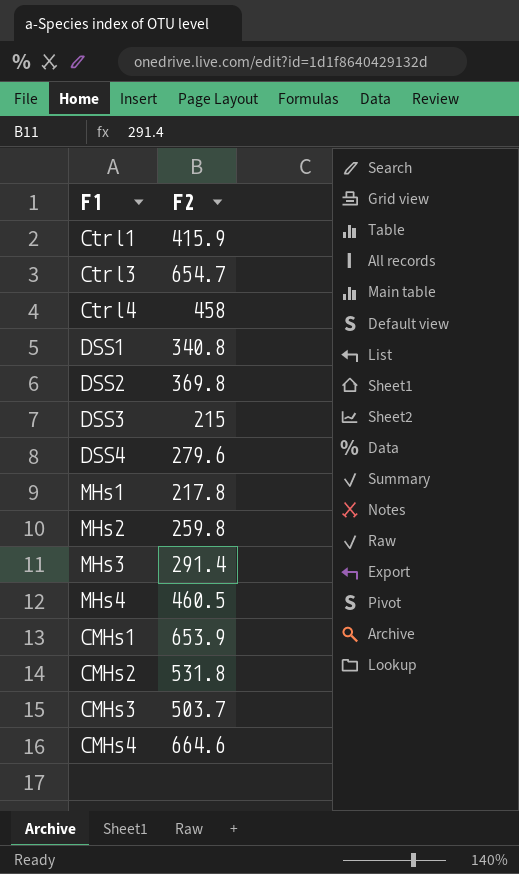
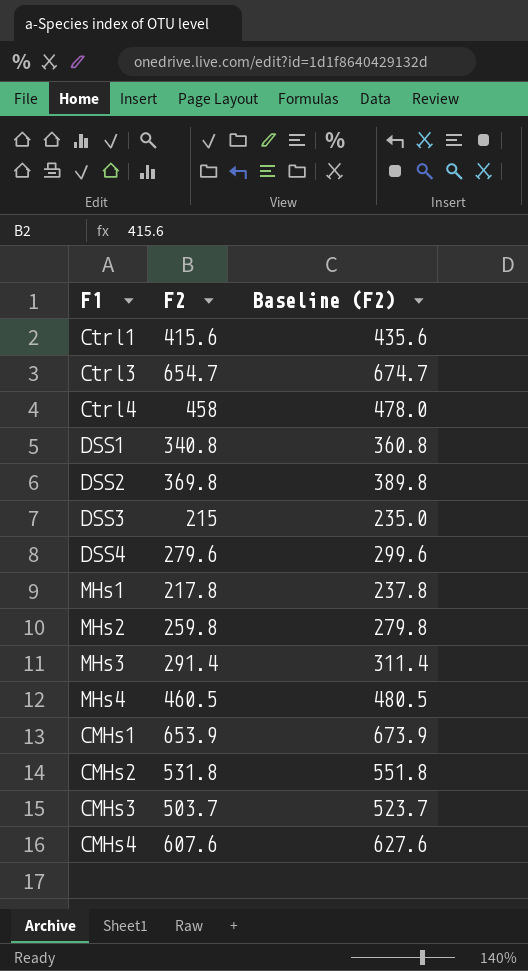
column Baseline (F2) | formula: none -> [F2] + 20
Ctrl1 | F2: 415.9 -> 415.6
CMHs4 | F2: 664.6 -> 607.6

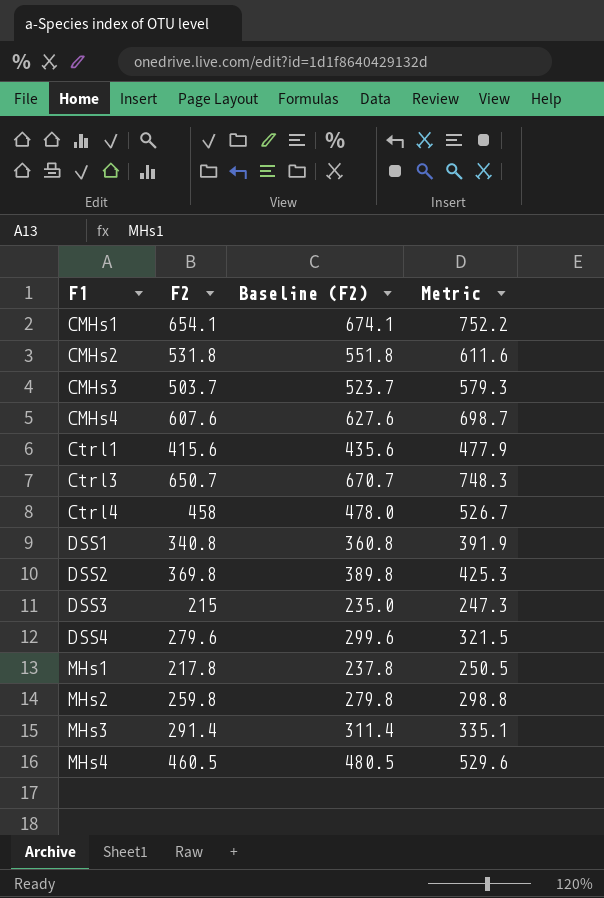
row order: none -> F1 ascending
column Metric | formula: none -> [F2] * 1.15
CMHs1 | F2: 653.9 -> 654.1
CMHs1 | Baseline (F2): 673.9 -> 674.1
Ctrl3 | F2: 654.7 -> 650.7
Ctrl3 | Baseline (F2): 674.7 -> 670.7

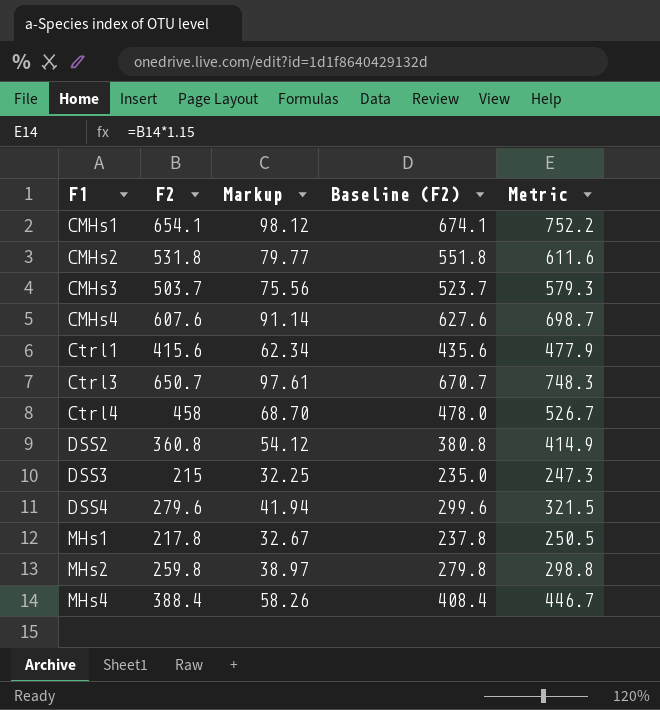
column Markup | formula: none -> [F2] * 0.15
row DSS1: 340.8 | 360.8 | 391.9 -> none
row MHs3: 291.4 | 311.4 | 335.1 -> none
DSS2 | F2: 369.8 -> 360.8
DSS2 | Baseline (F2): 389.8 -> 380.8
DSS2 | Metric: 425.3 -> 414.9
MHs4 | F2: 460.5 -> 388.4
MHs4 | Baseline (F2): 480.5 -> 408.4
MHs4 | Metric: 529.6 -> 446.7

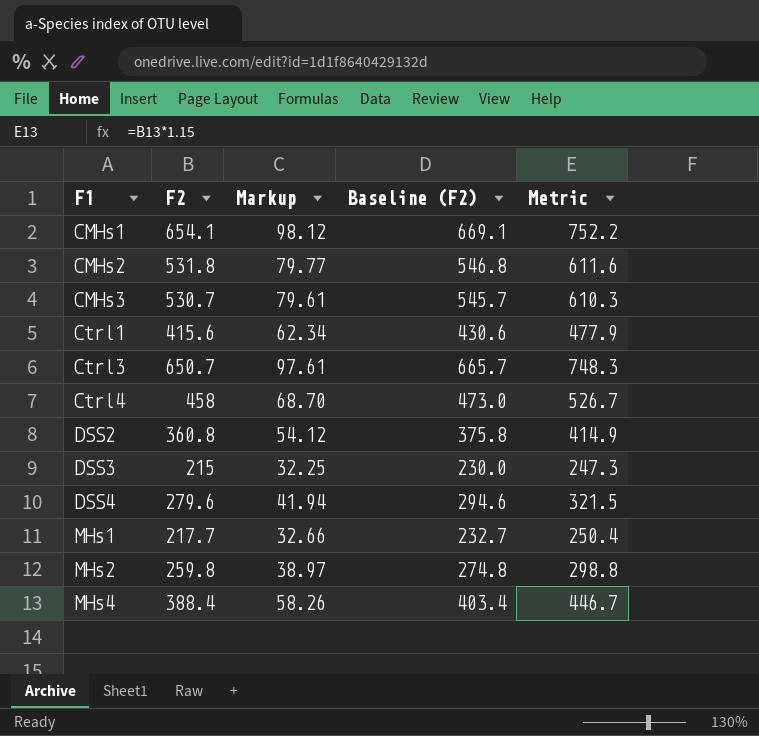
column Baseline (F2) | formula: [F2] + 20 -> [F2] + 15
row CMHs4: 607.6 | 91.14 | 627.6 | 698.7 -> none
CMHs3 | F2: 503.7 -> 530.7
CMHs3 | Markup: 75.56 -> 79.61
CMHs3 | Metric: 579.3 -> 610.3
MHs1 | F2: 217.8 -> 217.7
MHs1 | Markup: 32.67 -> 32.66
MHs1 | Metric: 250.5 -> 250.4

